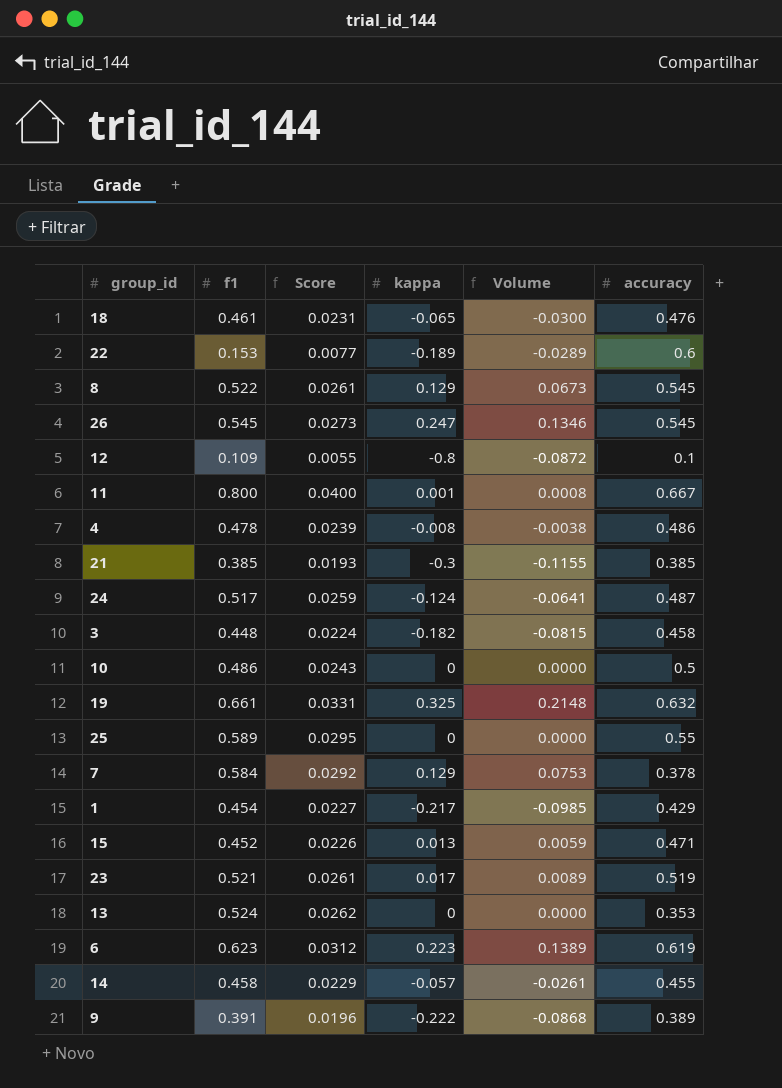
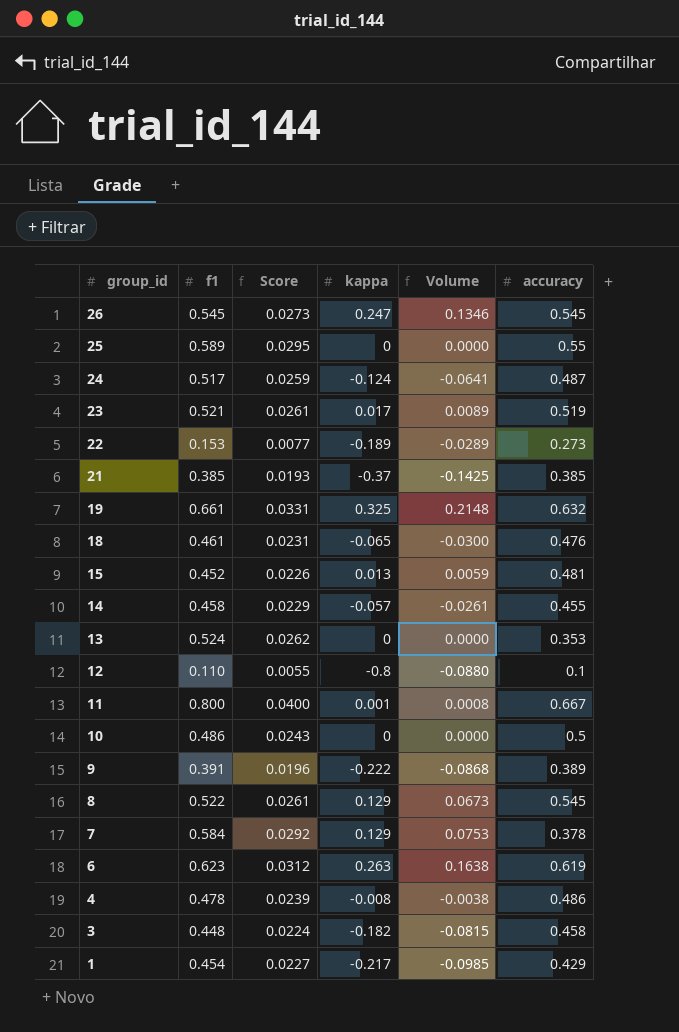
row order: none -> group_id descending
22 | accuracy: 0.6 -> 0.273
21 | kappa: -0.3 -> -0.37
21 | Volume: -0.1155 -> -0.1425
15 | accuracy: 0.471 -> 0.481
12 | f1: 0.109 -> 0.110
12 | Volume: -0.0872 -> -0.0880
6 | kappa: 0.223 -> 0.263
6 | Volume: 0.1389 -> 0.1638

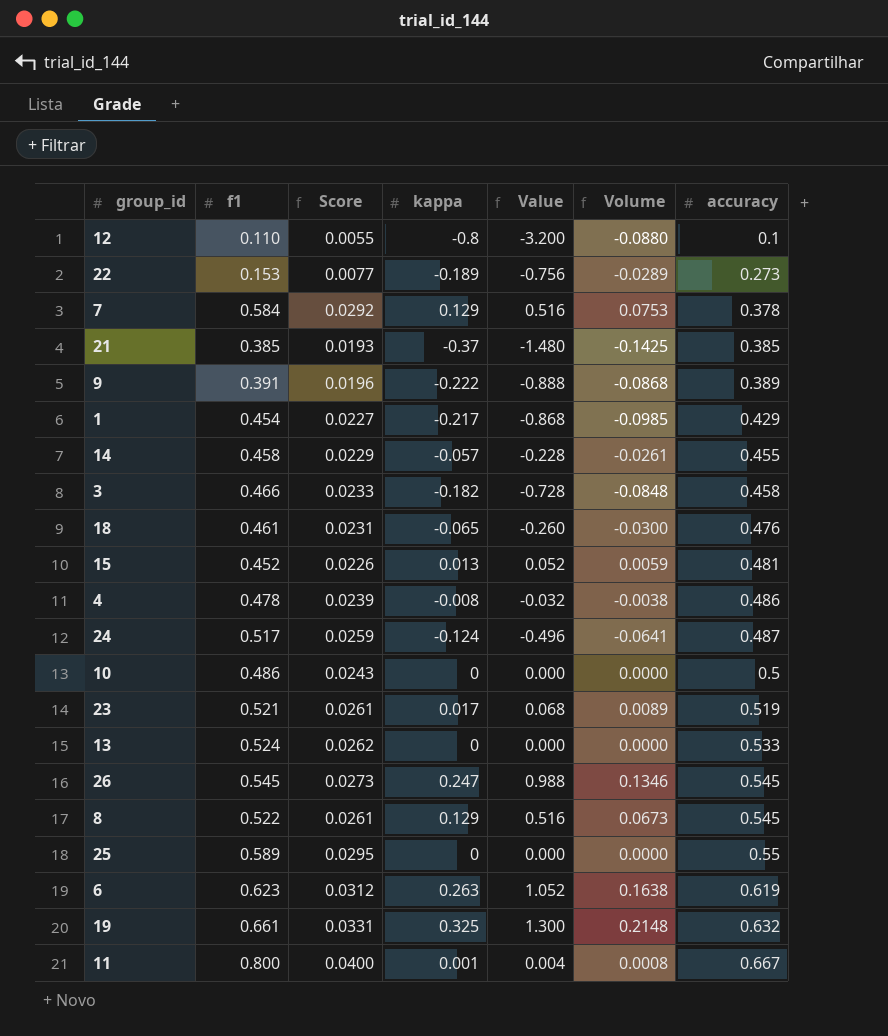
row order: group_id descending -> accuracy ascending
column Value | formula: none -> [kappa] * 4
3 | f1: 0.448 -> 0.466
3 | Score: 0.0224 -> 0.0233
3 | Volume: -0.0815 -> -0.0848
13 | accuracy: 0.353 -> 0.533

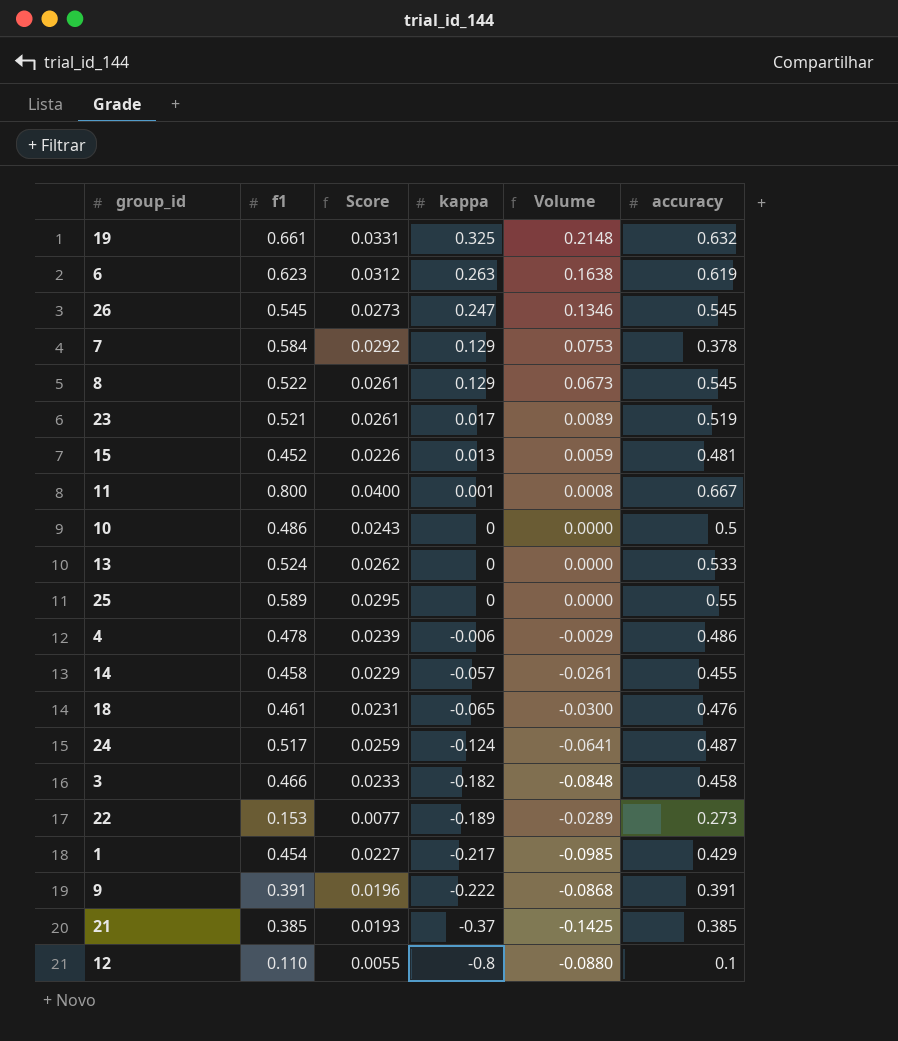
row order: accuracy ascending -> kappa descending
column Value | formula: [kappa] * 4 -> none
4 | kappa: -0.008 -> -0.006
4 | Volume: -0.0038 -> -0.0029
9 | accuracy: 0.389 -> 0.391

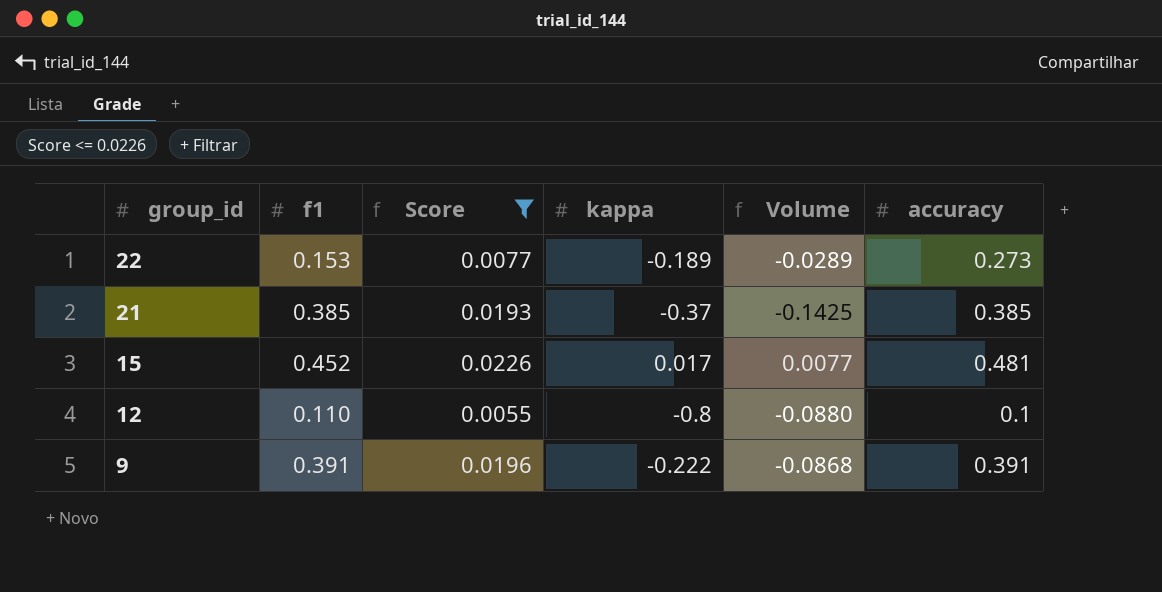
filter: none -> Score <= 0.0226
row order: kappa descending -> group_id descending
15 | kappa: 0.013 -> 0.017
15 | Volume: 0.0059 -> 0.0077

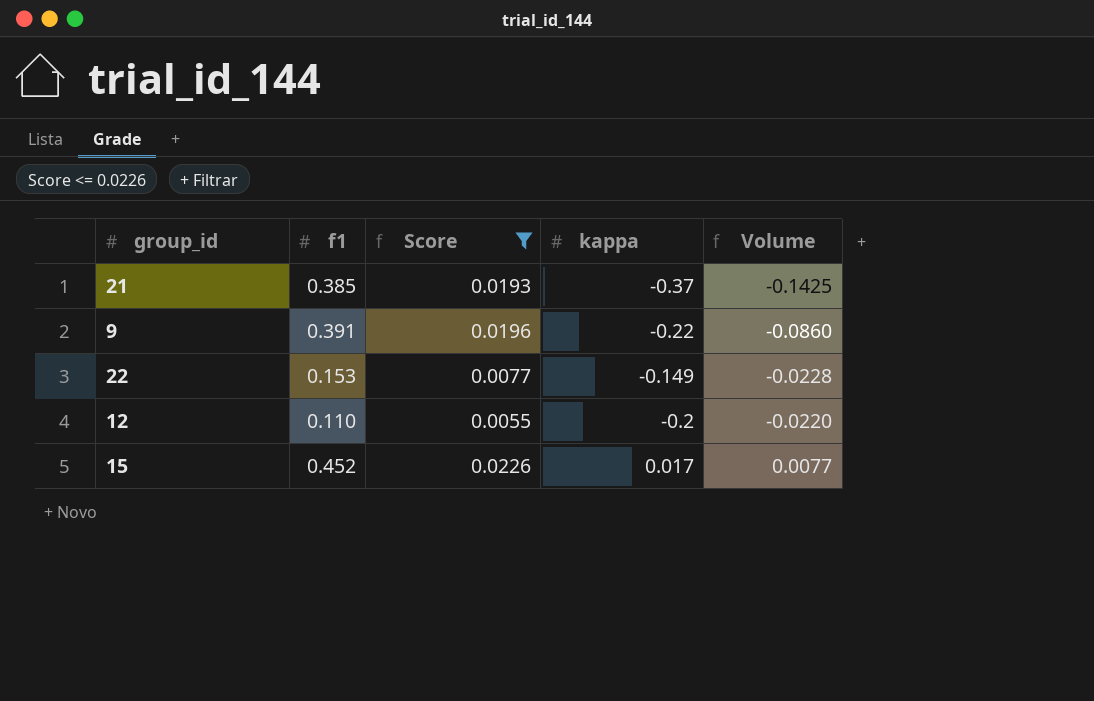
row order: group_id descending -> Volume ascending
column accuracy | position: 6 -> none
9 | kappa: -0.222 -> -0.22
9 | Volume: -0.0868 -> -0.0860
22 | kappa: -0.189 -> -0.149
22 | Volume: -0.0289 -> -0.0228
12 | kappa: -0.8 -> -0.2
12 | Volume: -0.0880 -> -0.0220

